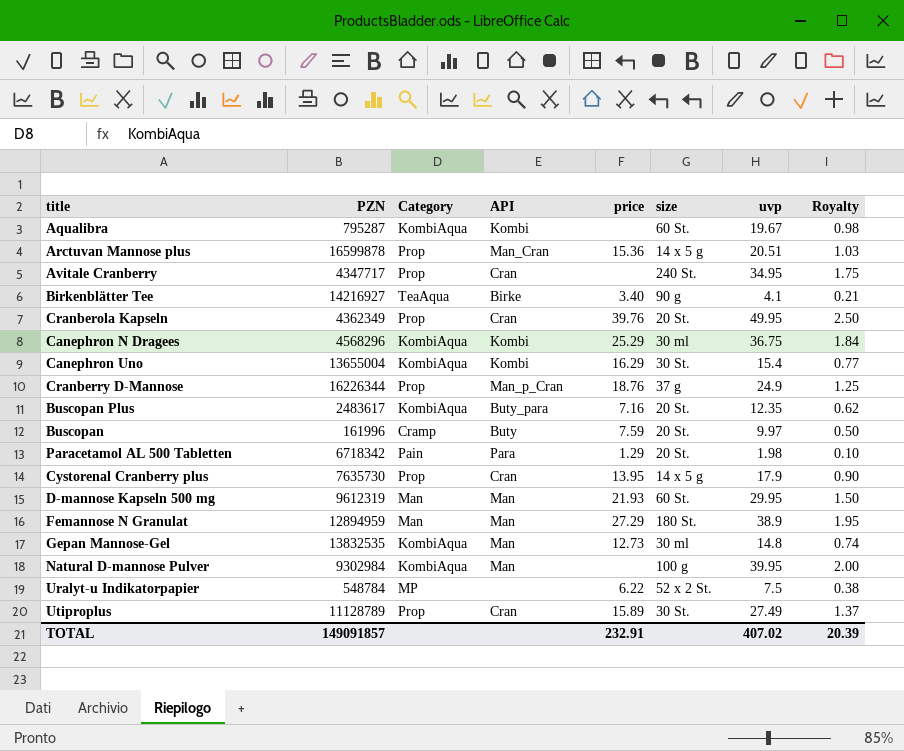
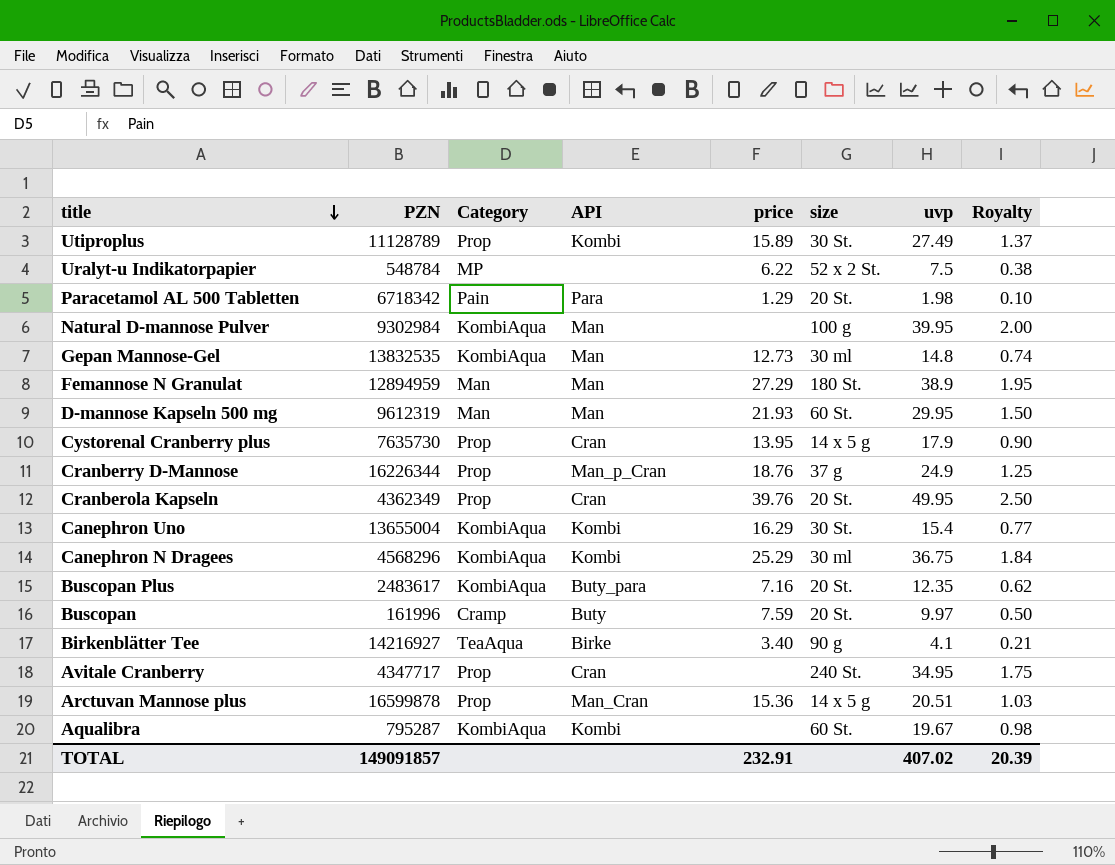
row order: none -> title descending
Utiproplus | API: Cran -> Kombi

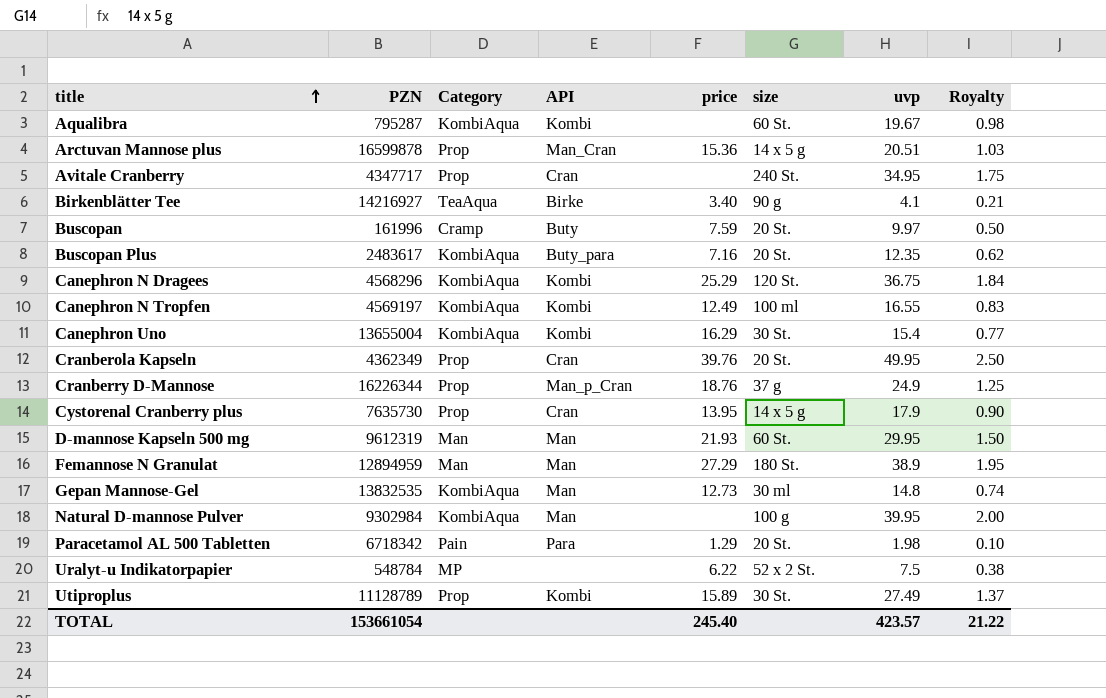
row order: title descending -> title ascending
Canephron N Dragees | size: 30 ml -> 120 St.
row Canephron N Tropfen: none -> 4569197 | KombiAqua | Kombi | 12.49 | 100 ml | 16.55 | 0.83
TOTAL | PZN: 149091857 -> 153661054
TOTAL | price: 232.91 -> 245.40
TOTAL | uvp: 407.02 -> 423.57
TOTAL | Royalty: 20.39 -> 21.22

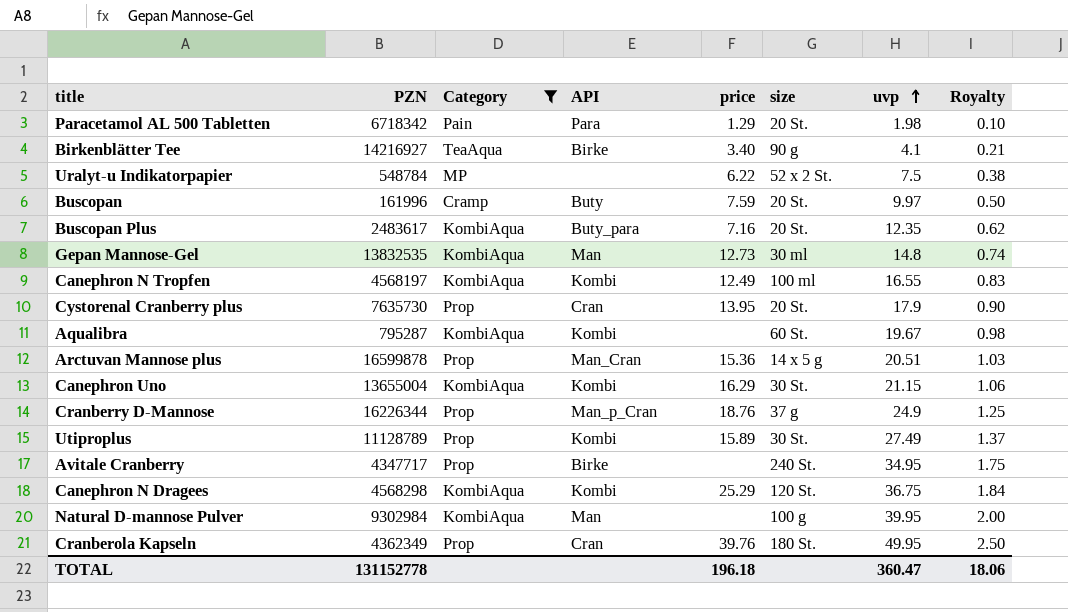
filter: none -> Category != Man
row order: title ascending -> uvp ascending
Canephron N Tropfen | PZN: 4569197 -> 4568197
Cystorenal Cranberry plus | size: 14 x 5 g -> 20 St.
Canephron Uno | uvp: 15.4 -> 21.15
Canephron Uno | Royalty: 0.77 -> 1.06
Avitale Cranberry | API: Cran -> Birke
Canephron N Dragees | PZN: 4568296 -> 4568298
Cranberola Kapseln | size: 20 St. -> 180 St.
TOTAL | PZN: 153661054 -> 131152778
TOTAL | price: 245.40 -> 196.18
TOTAL | uvp: 423.57 -> 360.47
TOTAL | Royalty: 21.22 -> 18.06

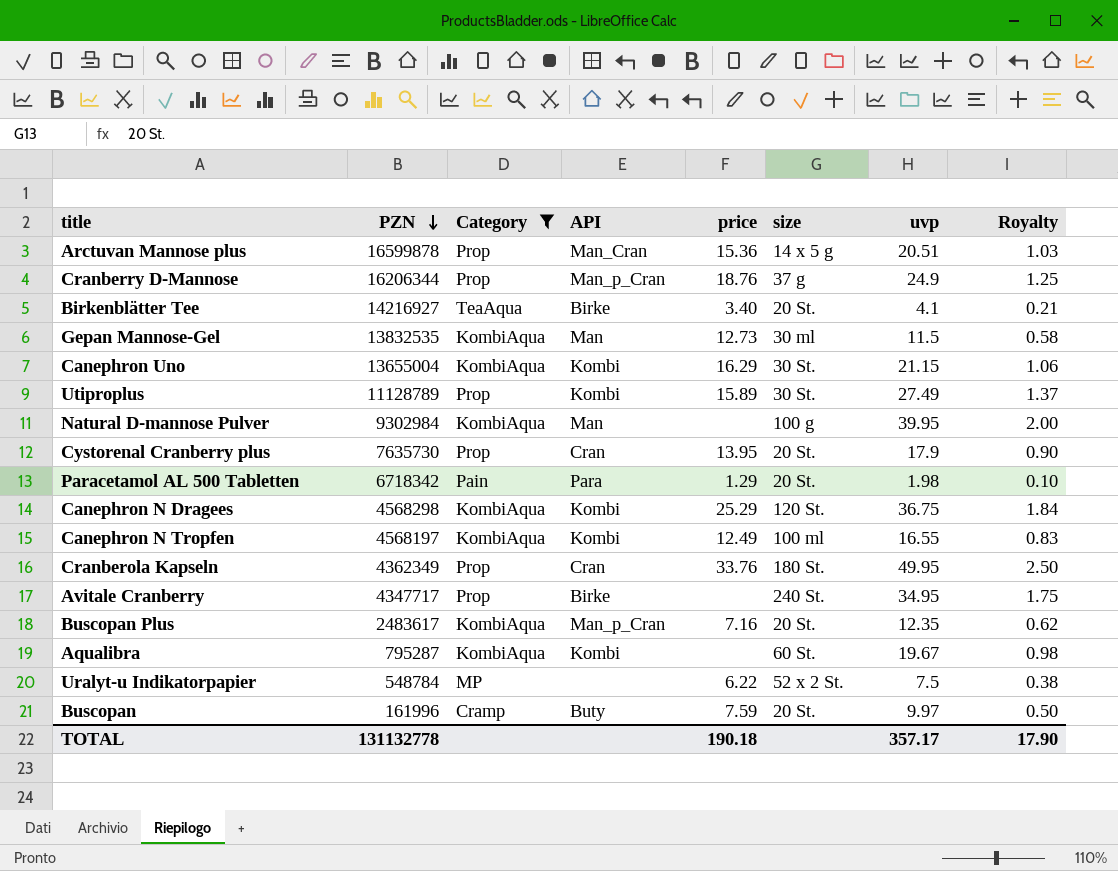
row order: uvp ascending -> PZN descending
Cranberry D-Mannose | PZN: 16226344 -> 16206344
Birkenblätter Tee | size: 90 g -> 20 St.
Gepan Mannose-Gel | uvp: 14.8 -> 11.5
Gepan Mannose-Gel | Royalty: 0.74 -> 0.58
Cranberola Kapseln | price: 39.76 -> 33.76
Buscopan Plus | API: Buty_para -> Man_p_Cran
TOTAL | PZN: 131152778 -> 131132778
TOTAL | price: 196.18 -> 190.18
TOTAL | uvp: 360.47 -> 357.17
TOTAL | Royalty: 18.06 -> 17.90

